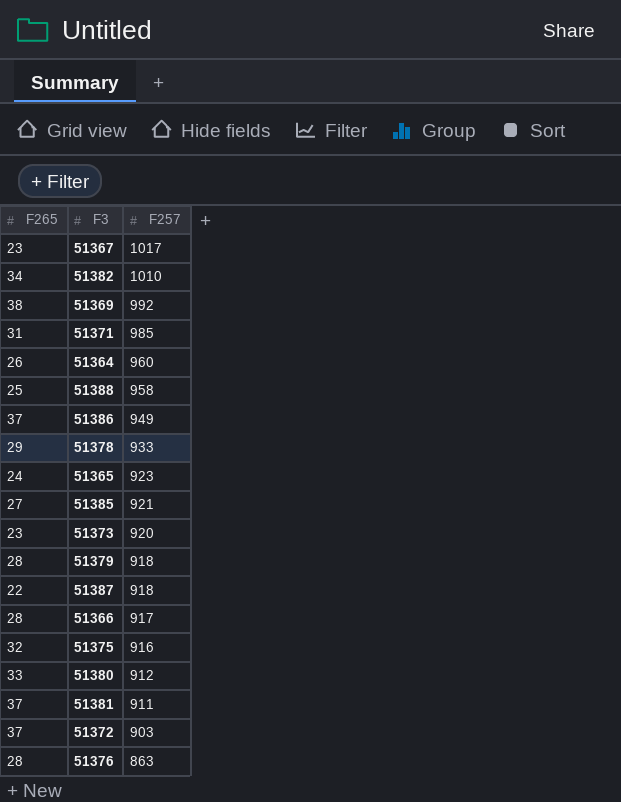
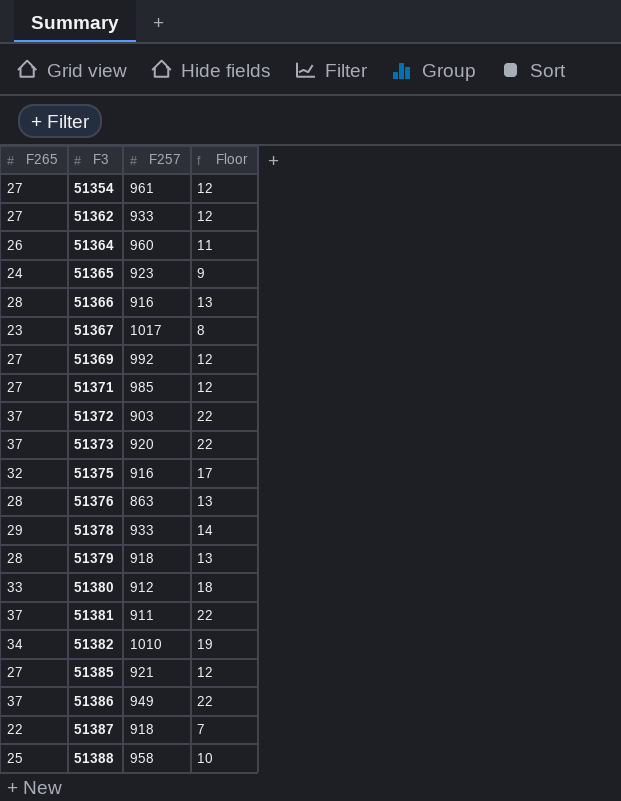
row order: F257 descending -> F3 ascending
column Floor | formula: none -> [F265] - 15
row 51354: none -> 27 | 961 | 12
row 51362: none -> 27 | 933 | 12
51366 | F257: 917 -> 916
51369 | F265: 38 -> 27
51371 | F265: 31 -> 27
51373 | F265: 23 -> 37

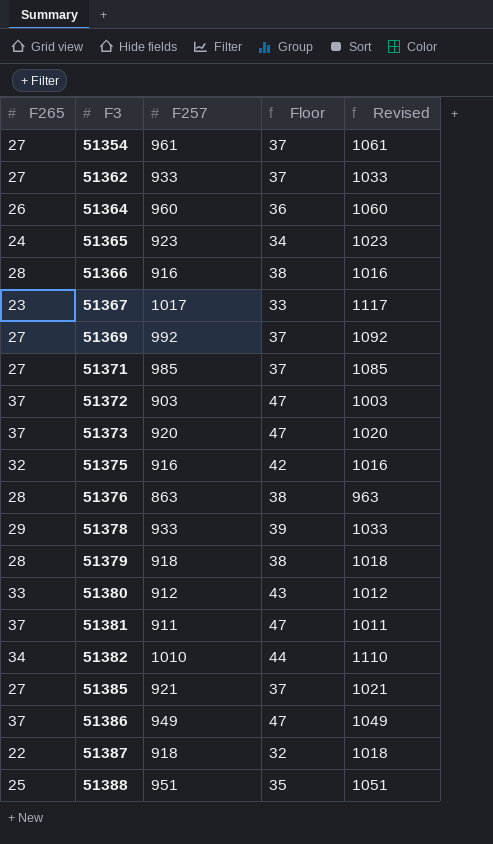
column Floor | formula: [F265] - 15 -> [F265] + 10
column Revised | formula: none -> [F257] + 100
51388 | F257: 958 -> 951

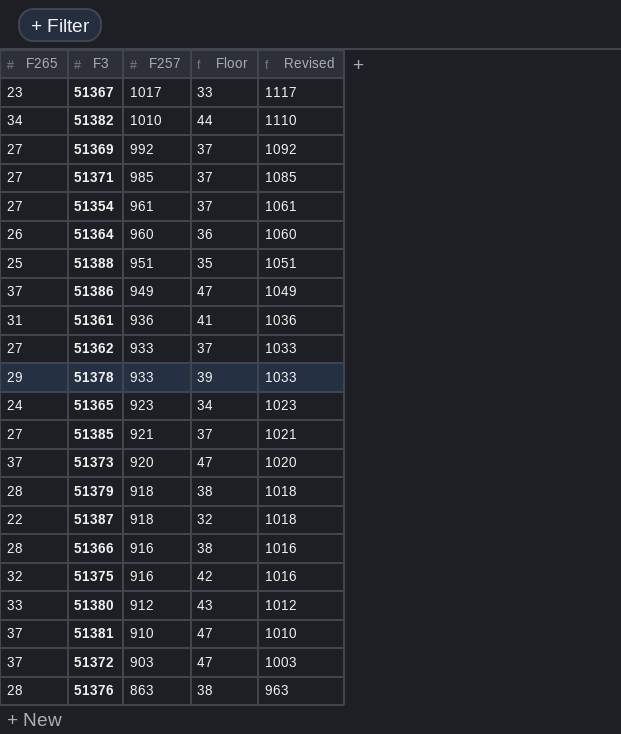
row order: F3 ascending -> F257 descending
row 51361: none -> 31 | 936 | 41 | 1036
51381 | F257: 911 -> 910
51381 | Revised: 1011 -> 1010

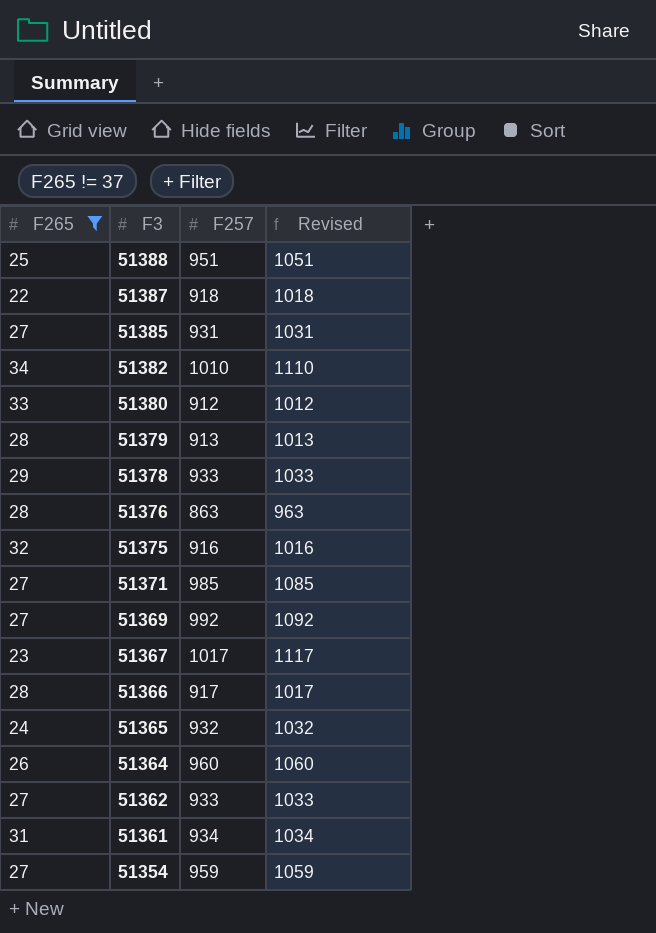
filter: none -> F265 != 37
row order: F257 descending -> F3 descending
column Floor | formula: [F265] + 10 -> none
51385 | F257: 921 -> 931
51385 | Revised: 1021 -> 1031
51379 | F257: 918 -> 913
51379 | Revised: 1018 -> 1013
51366 | F257: 916 -> 917
51366 | Revised: 1016 -> 1017
51365 | F257: 923 -> 932
51365 | Revised: 1023 -> 1032
51361 | F257: 936 -> 934
51361 | Revised: 1036 -> 1034
51354 | F257: 961 -> 959
51354 | Revised: 1061 -> 1059

